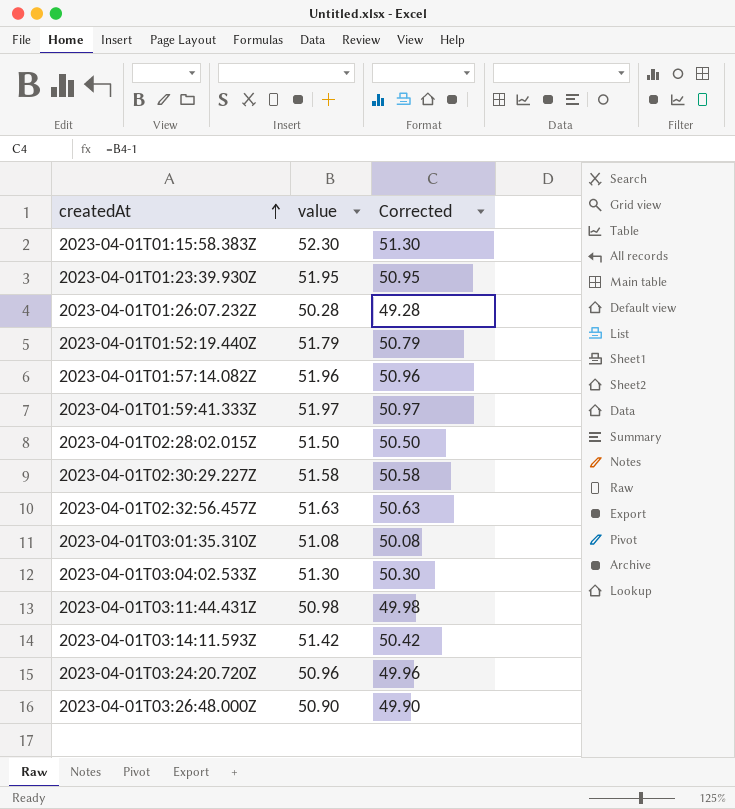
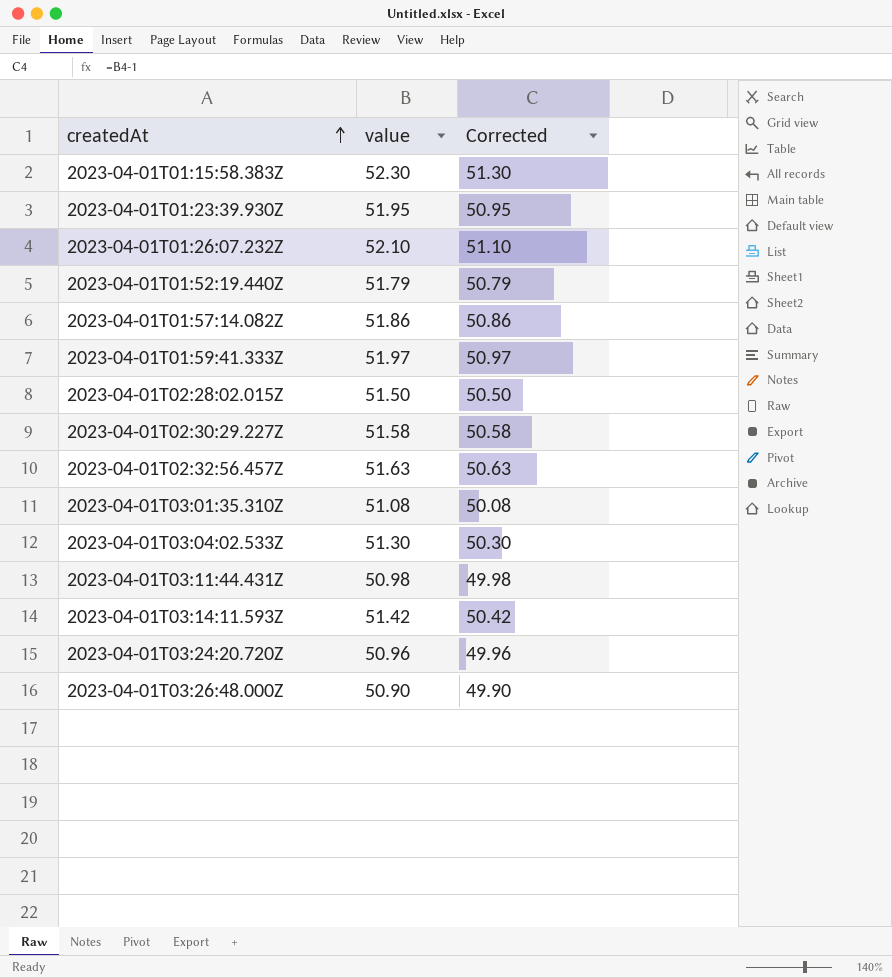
2023-04-01T01:26:07.232Z | value: 50.28 -> 52.10
2023-04-01T01:26:07.232Z | Corrected: 49.28 -> 51.10
2023-04-01T01:57:14.082Z | value: 51.96 -> 51.86
2023-04-01T01:57:14.082Z | Corrected: 50.96 -> 50.86

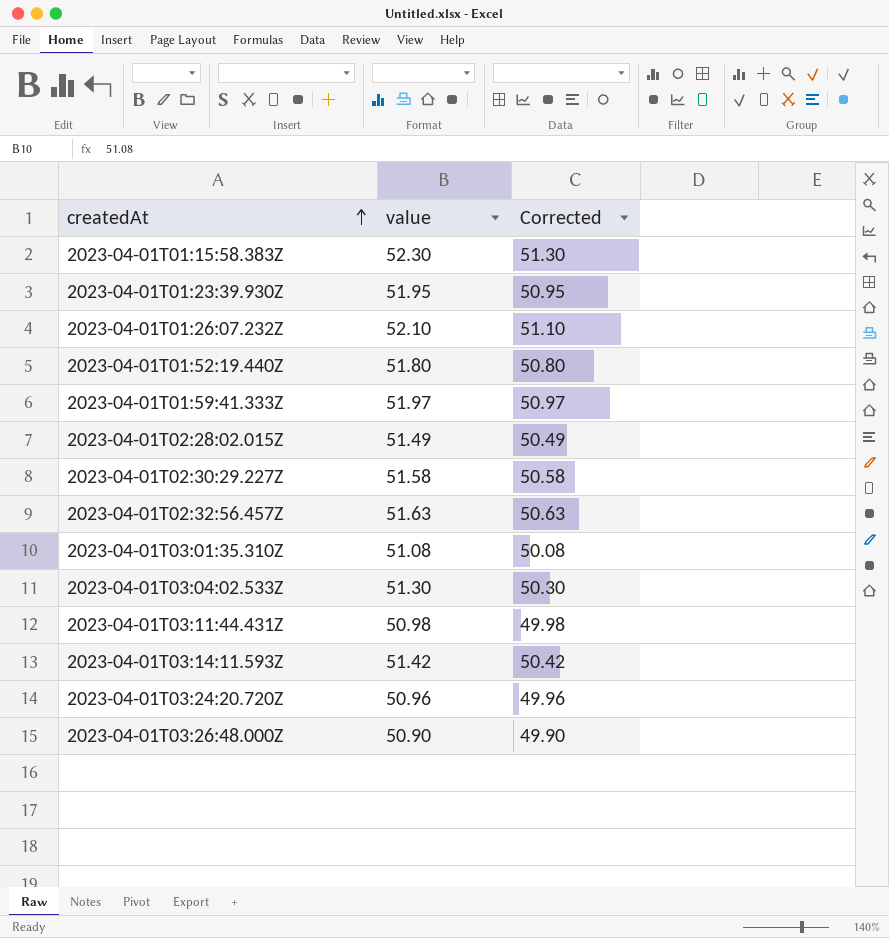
row 2023-04-01T01:57:14.082Z: 51.86 | 50.86 -> none
2023-04-01T01:52:19.440Z | value: 51.79 -> 51.80
2023-04-01T01:52:19.440Z | Corrected: 50.79 -> 50.80
2023-04-01T02:28:02.015Z | value: 51.50 -> 51.49
2023-04-01T02:28:02.015Z | Corrected: 50.50 -> 50.49

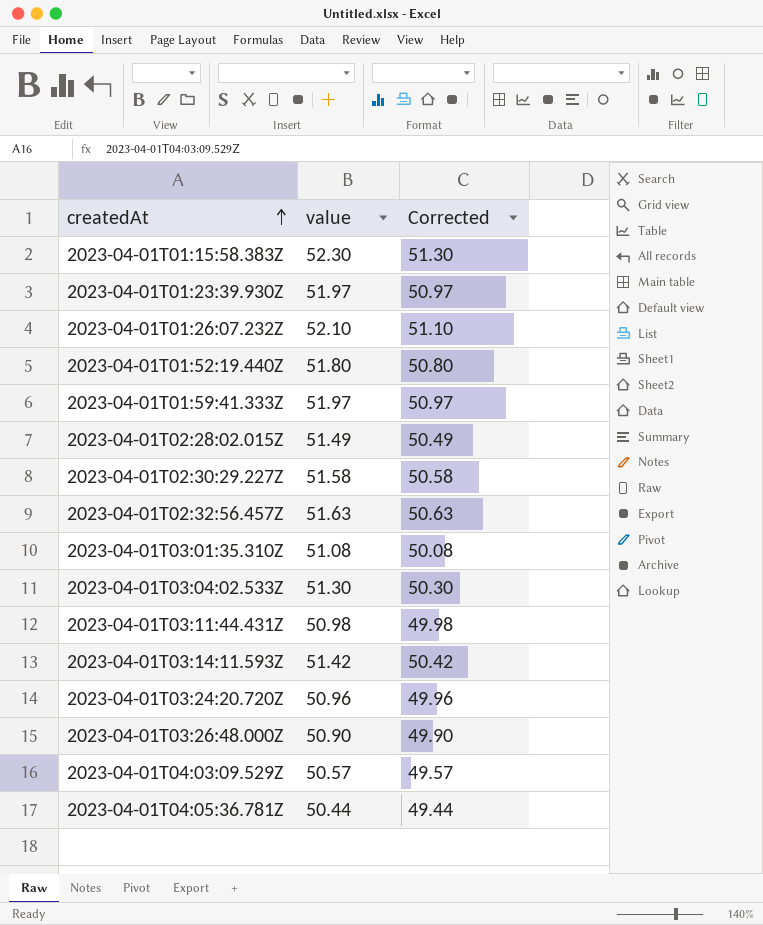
2023-04-01T01:23:39.930Z | value: 51.95 -> 51.97
2023-04-01T01:23:39.930Z | Corrected: 50.95 -> 50.97
row 2023-04-01T04:03:09.529Z: none -> 50.57 | 49.57
row 2023-04-01T04:05:36.781Z: none -> 50.44 | 49.44

